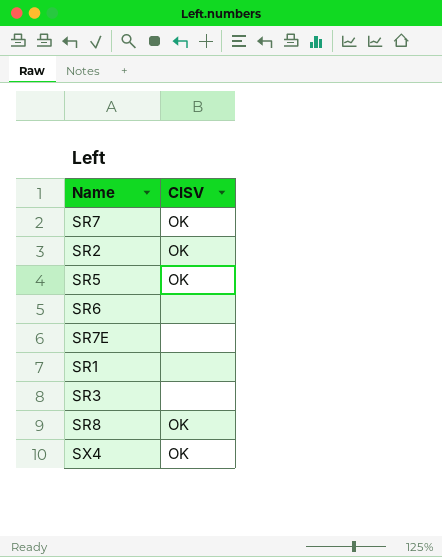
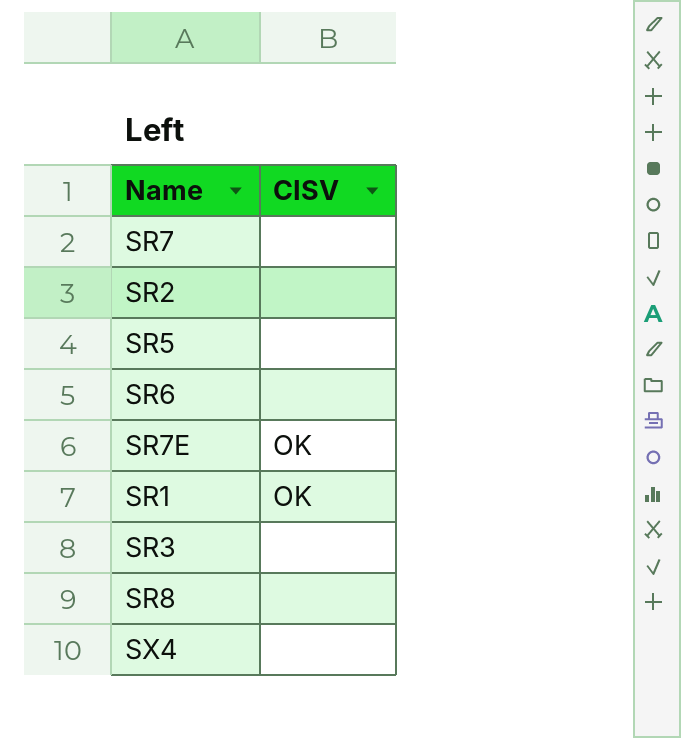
SR7 | CISV: OK -> none
SR2 | CISV: OK -> none
SR5 | CISV: OK -> none
SR7E | CISV: none -> OK
SR1 | CISV: none -> OK
SR8 | CISV: OK -> none
SX4 | CISV: OK -> none

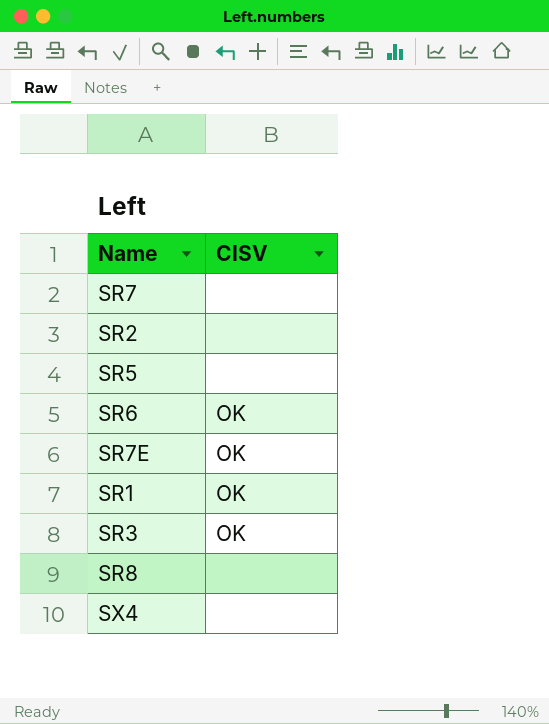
SR6 | CISV: none -> OK
SR3 | CISV: none -> OK

